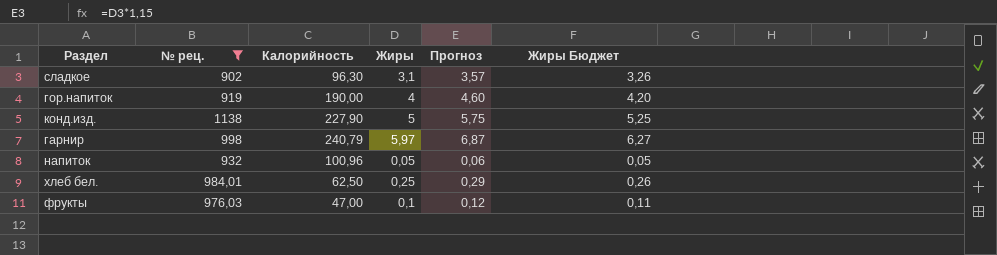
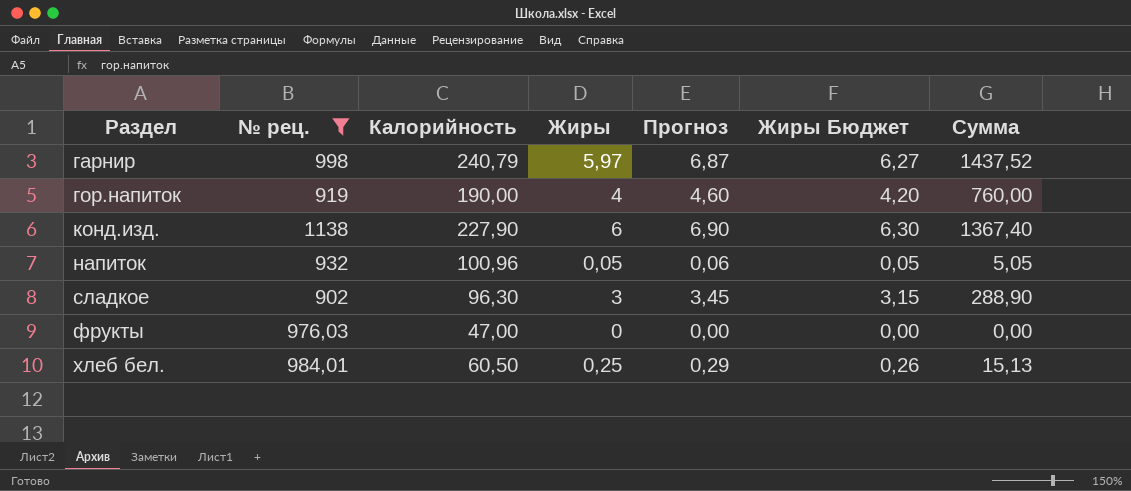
row order: none -> Раздел ascending
column Сумма | formula: none -> [Калорийность] * [Жиры]
конд.изд. | Жиры: 5 -> 6
конд.изд. | Прогноз: 5,75 -> 6,90
конд.изд. | Жиры Бюджет: 5,25 -> 6,30
сладкое | Жиры: 3,1 -> 3
сладкое | Прогноз: 3,57 -> 3,45
сладкое | Жиры Бюджет: 3,26 -> 3,15
фрукты | Жиры: 0,1 -> 0
фрукты | Прогноз: 0,12 -> 0,00
фрукты | Жиры Бюджет: 0,11 -> 0,00
хлеб бел. | Калорийность: 62,50 -> 60,50

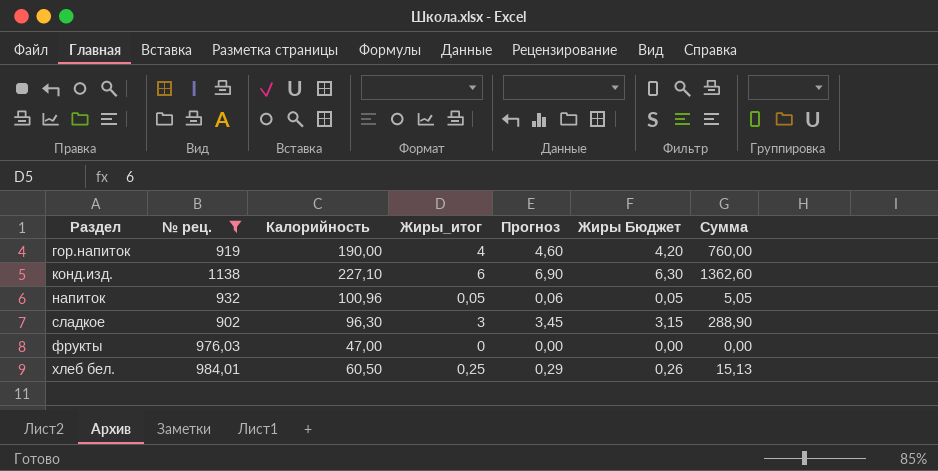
column name: Жиры -> Жиры_итог
row гарнир: 998 | 240,79 | 5,97 | 6,87 | 6,27 | 1437,52 -> none
конд.изд. | Калорийность: 227,90 -> 227,10
конд.изд. | Сумма: 1367,40 -> 1362,60

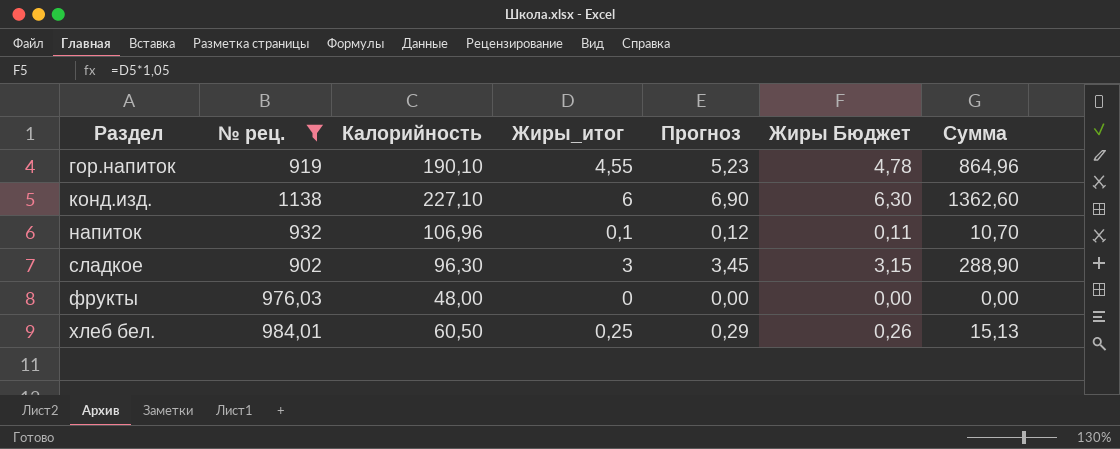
гор.напиток | Калорийность: 190,00 -> 190,10
гор.напиток | Жиры_итог: 4 -> 4,55
гор.напиток | Прогноз: 4,60 -> 5,23
гор.напиток | Жиры Бюджет: 4,20 -> 4,78
гор.напиток | Сумма: 760,00 -> 864,96
напиток | Калорийность: 100,96 -> 106,96
напиток | Жиры_итог: 0,05 -> 0,1
напиток | Прогноз: 0,06 -> 0,12
напиток | Жиры Бюджет: 0,05 -> 0,11
напиток | Сумма: 5,05 -> 10,70
фрукты | Калорийность: 47,00 -> 48,00

